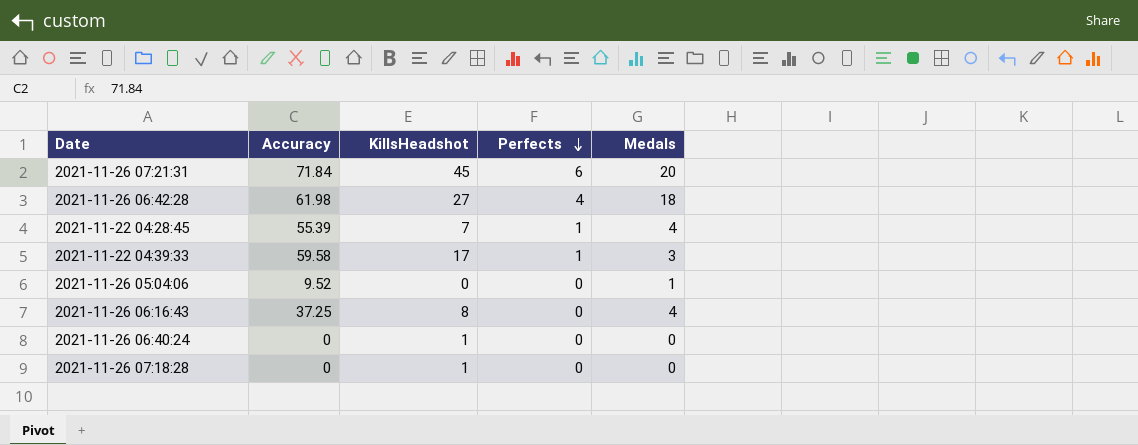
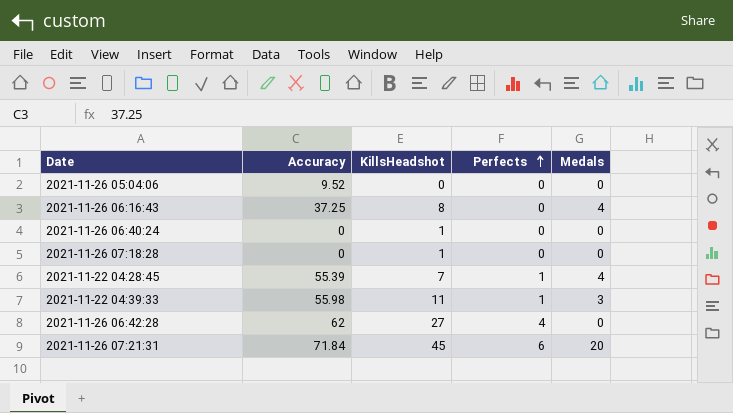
row order: Perfects descending -> Perfects ascending
2021-11-26 05:04:06 | Medals: 1 -> 0
2021-11-22 04:39:33 | Accuracy: 59.58 -> 55.98
2021-11-22 04:39:33 | KillsHeadshot: 17 -> 11
2021-11-26 06:42:28 | Accuracy: 61.98 -> 62
2021-11-26 06:42:28 | Medals: 18 -> 0

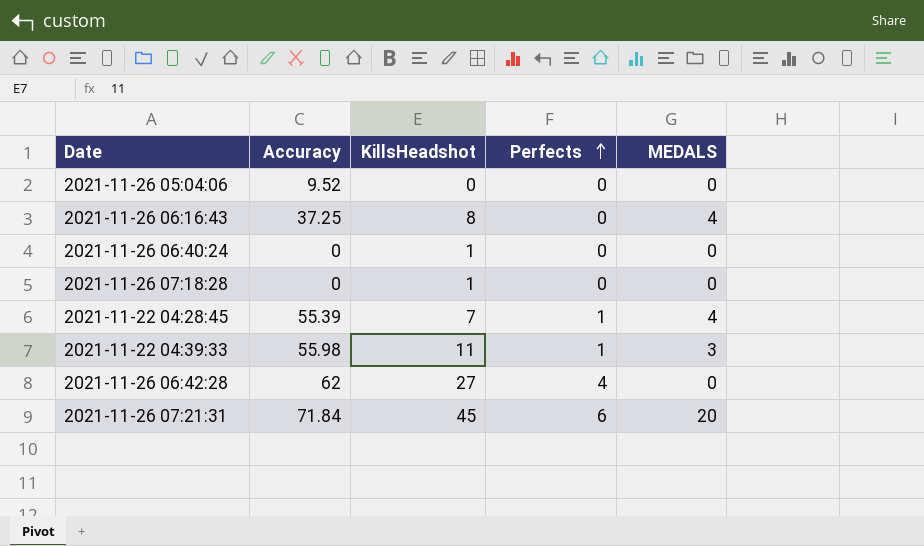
column name: Medals -> MEDALS

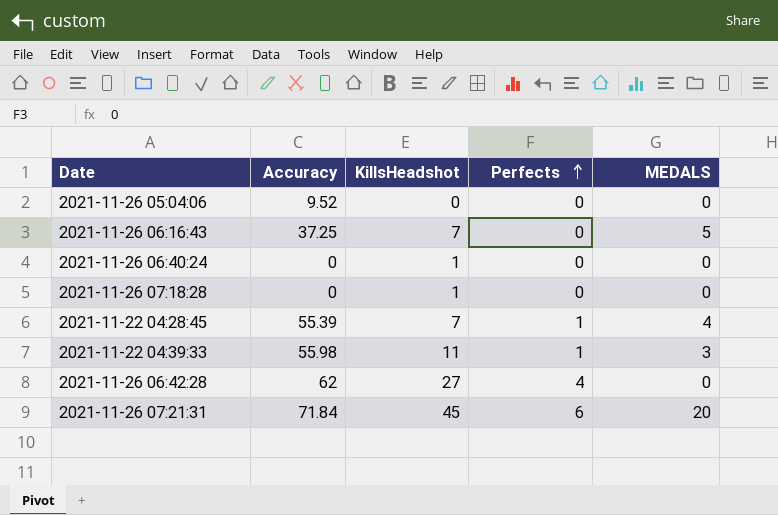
2021-11-26 06:16:43 | KillsHeadshot: 8 -> 7
2021-11-26 06:16:43 | MEDALS: 4 -> 5

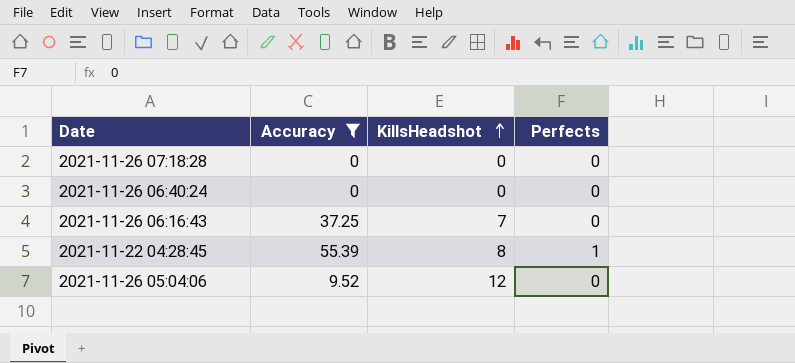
filter: none -> Accuracy <= 55.39
row order: Perfects ascending -> KillsHeadshot ascending
column MEDALS | position: 5 -> none
2021-11-26 07:18:28 | KillsHeadshot: 1 -> 0
2021-11-26 06:40:24 | KillsHeadshot: 1 -> 0
2021-11-22 04:28:45 | KillsHeadshot: 7 -> 8
2021-11-26 05:04:06 | KillsHeadshot: 0 -> 12

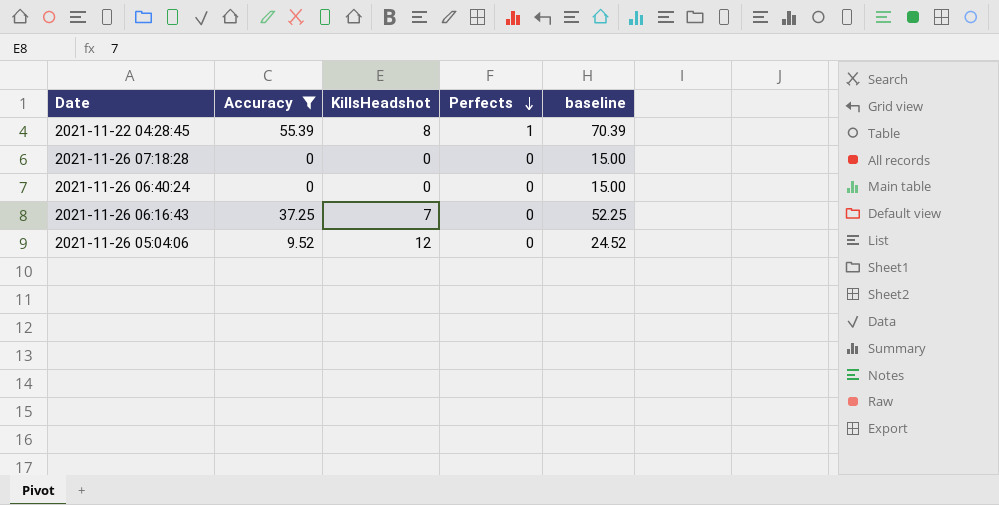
row order: KillsHeadshot ascending -> Perfects descending
column baseline | formula: none -> [Accuracy] + 15

